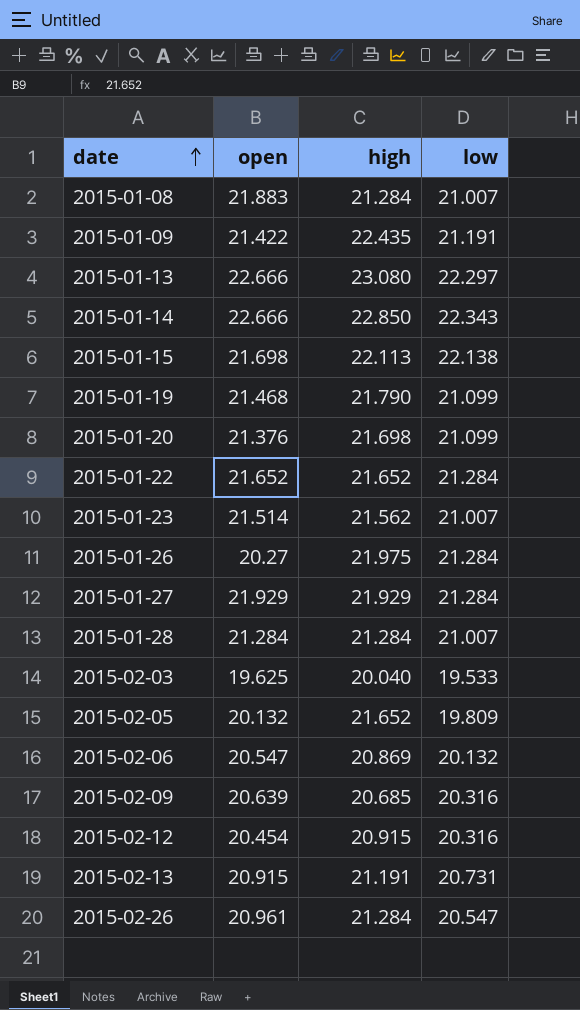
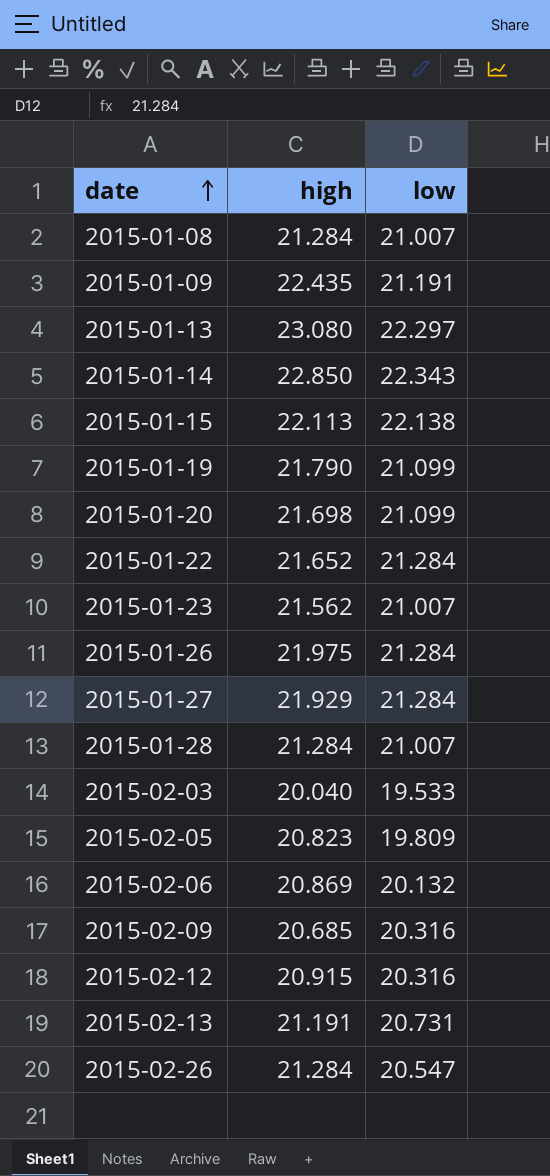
column open | position: 2 -> none
2015-02-05 | high: 21.652 -> 20.823

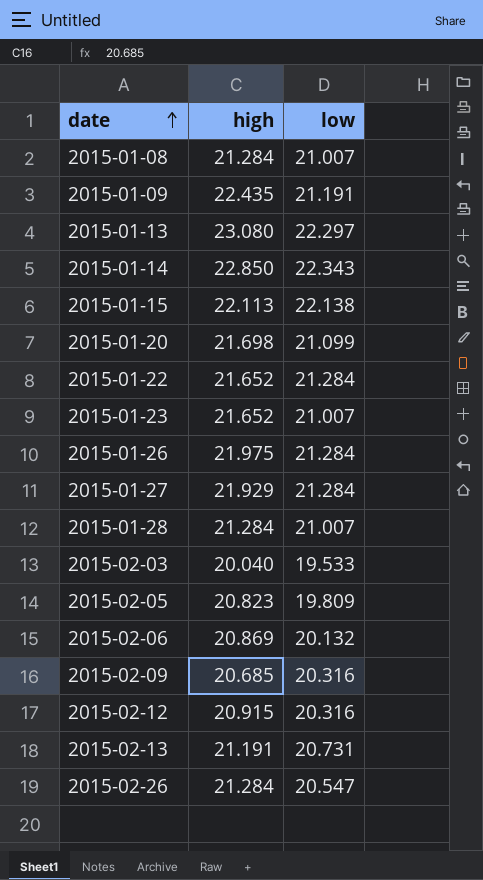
row 2015-01-19: 21.790 | 21.099 -> none
2015-01-23 | high: 21.562 -> 21.652

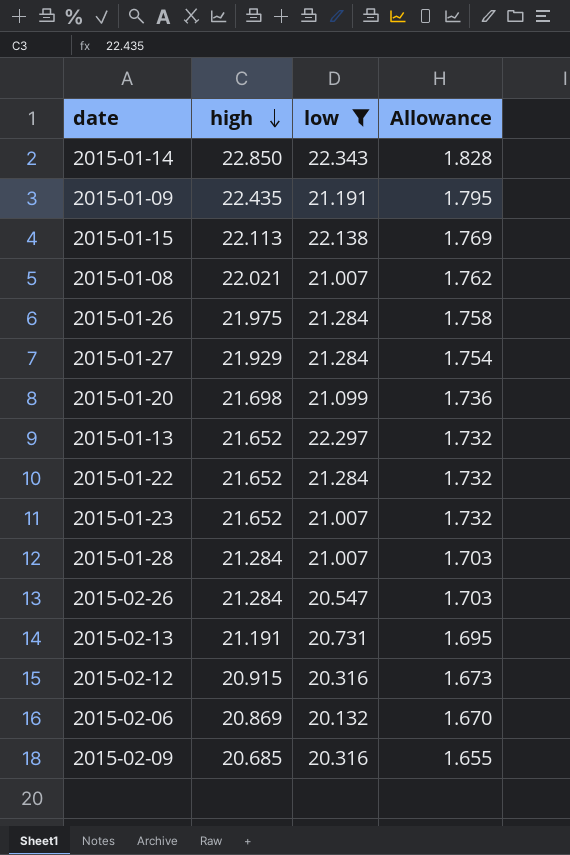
filter: none -> low >= 20.132
row order: date ascending -> high descending
column Allowance | formula: none -> [high] * 0.08
2015-01-08 | high: 21.284 -> 22.021
2015-01-13 | high: 23.080 -> 21.652

